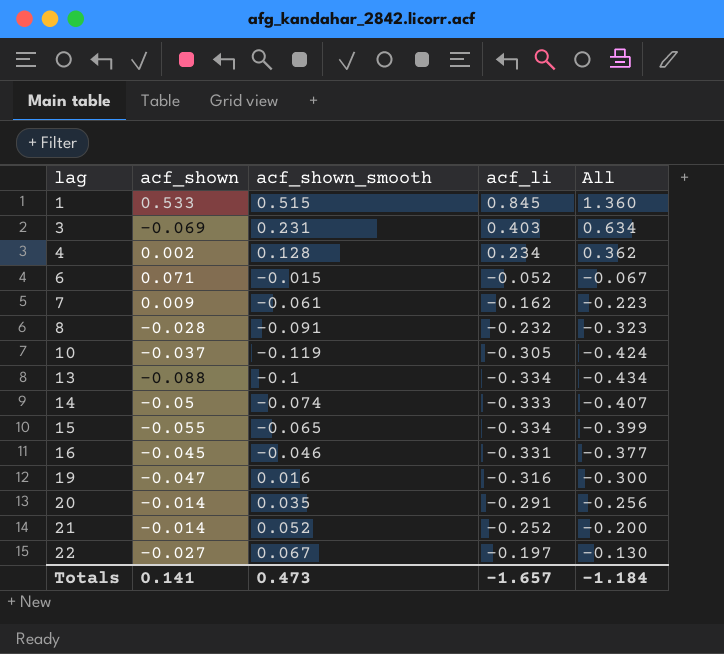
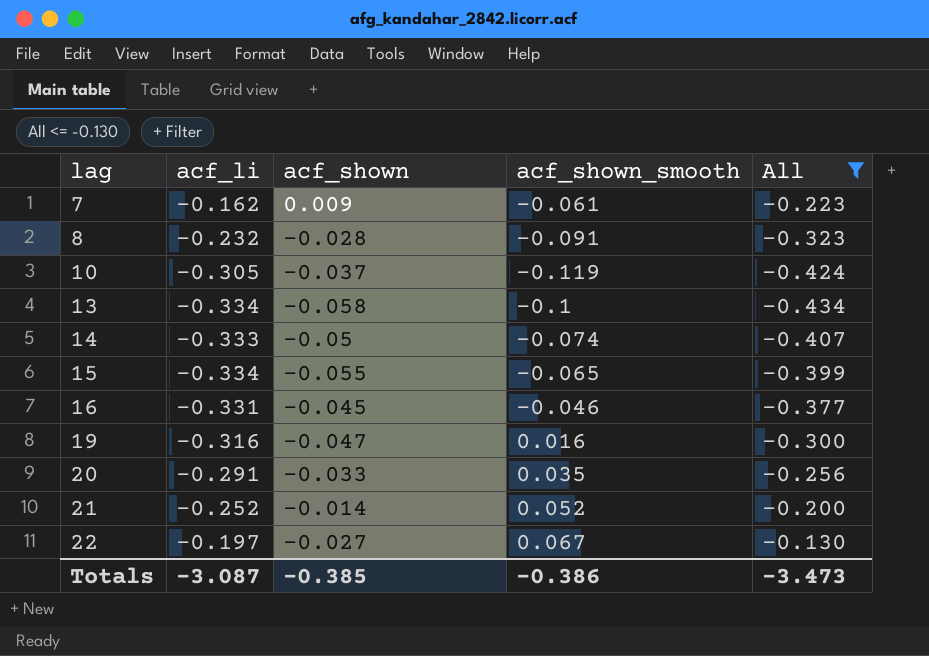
filter: none -> All <= -0.130
column acf_li | position: 4 -> 2
13 | acf_shown: -0.088 -> -0.058
20 | acf_shown: -0.014 -> -0.033
Totals | acf_li: -1.657 -> -3.087
Totals | acf_shown: 0.141 -> -0.385
Totals | acf_shown_smooth: 0.473 -> -0.386
Totals | All: -1.184 -> -3.473

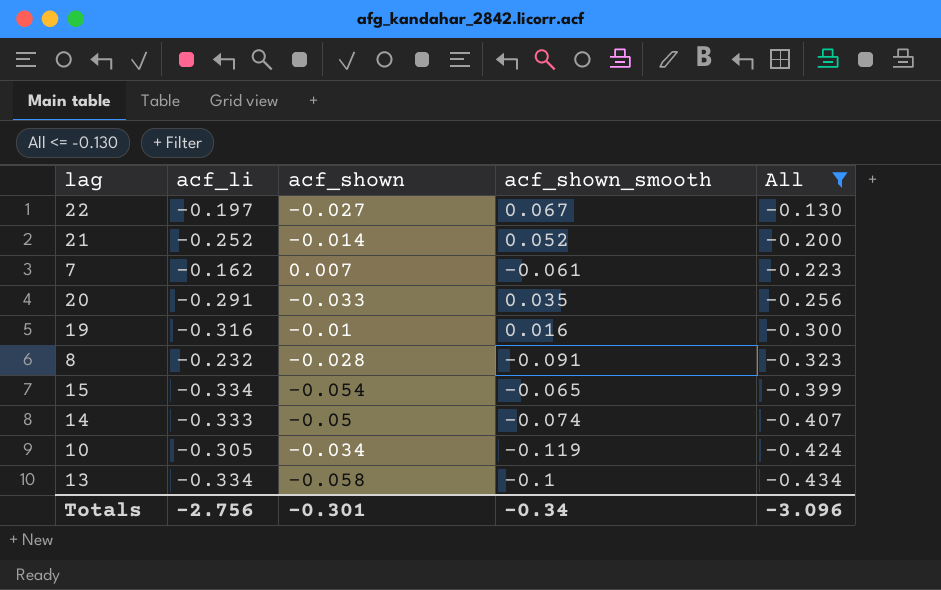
row order: lag ascending -> All descending
row 16: -0.331 | -0.045 | -0.046 | -0.377 -> none
7 | acf_shown: 0.009 -> 0.007
19 | acf_shown: -0.047 -> -0.01
15 | acf_shown: -0.055 -> -0.054
10 | acf_shown: -0.037 -> -0.034
Totals | acf_li: -3.087 -> -2.756
Totals | acf_shown: -0.385 -> -0.301
Totals | acf_shown_smooth: -0.386 -> -0.34
Totals | All: -3.473 -> -3.096

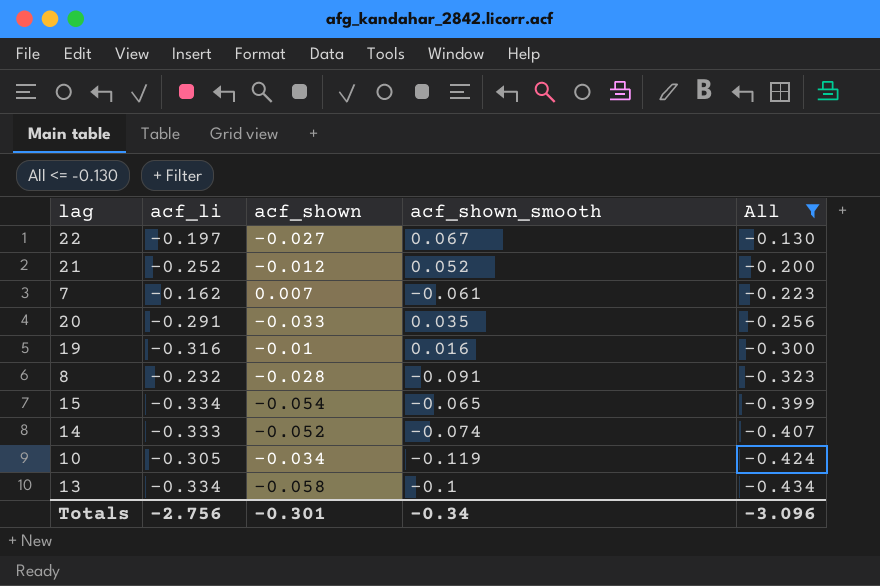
21 | acf_shown: -0.014 -> -0.012
14 | acf_shown: -0.05 -> -0.052

